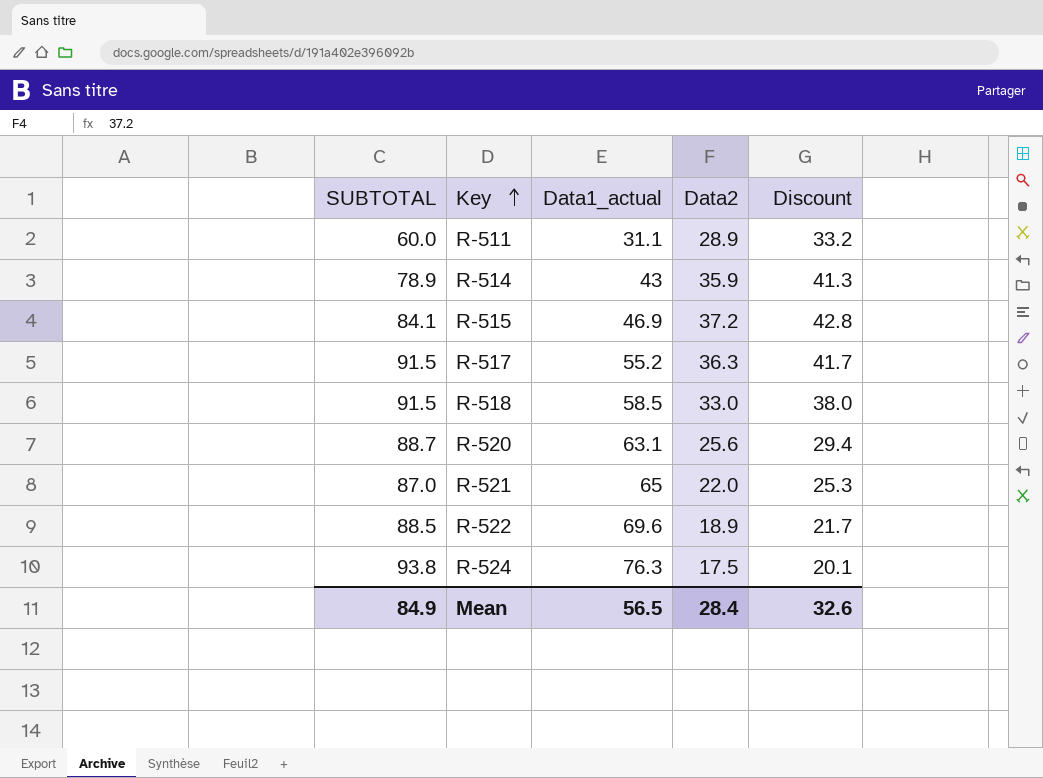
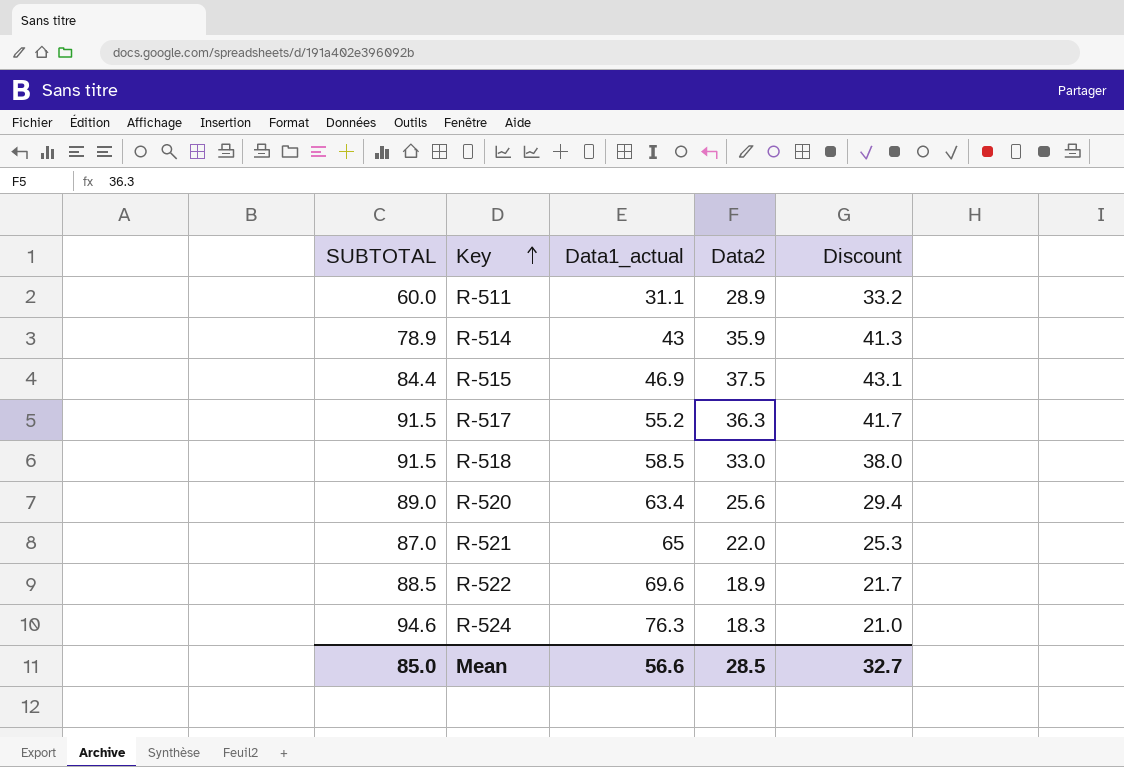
R-515 | SUBTOTAL: 84.1 -> 84.4
R-515 | Data2: 37.2 -> 37.5
R-515 | Discount: 42.8 -> 43.1
R-520 | SUBTOTAL: 88.7 -> 89.0
R-520 | Data1_actual: 63.1 -> 63.4
R-524 | SUBTOTAL: 93.8 -> 94.6
R-524 | Data2: 17.5 -> 18.3
R-524 | Discount: 20.1 -> 21.0
Mean | SUBTOTAL: 84.9 -> 85.0
Mean | Data1_actual: 56.5 -> 56.6
Mean | Data2: 28.4 -> 28.5
Mean | Discount: 32.6 -> 32.7

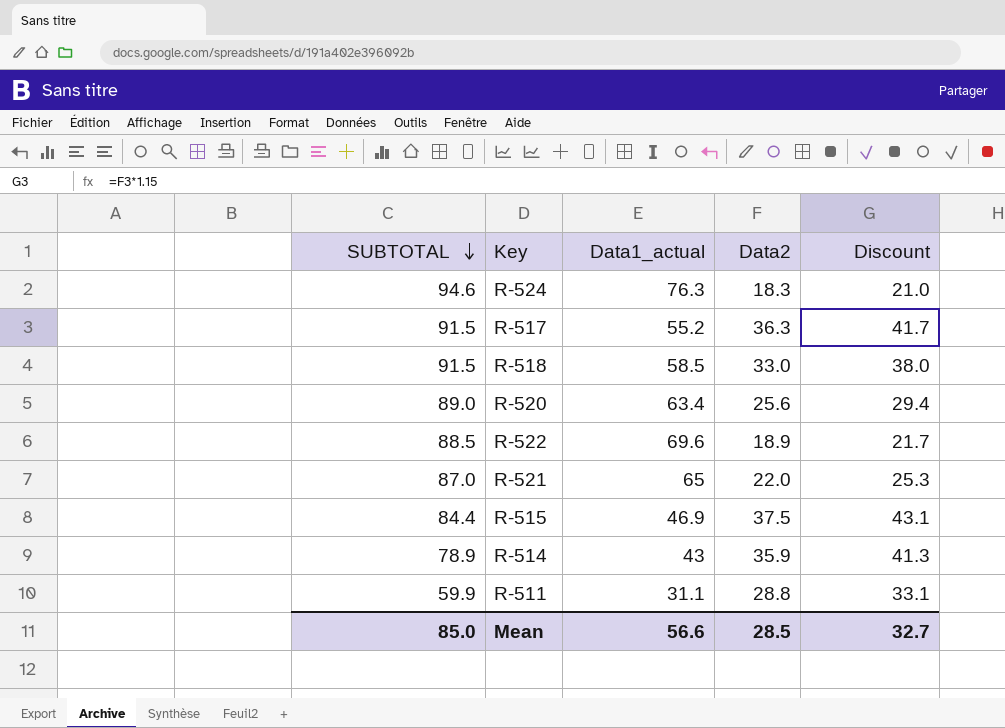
row order: Key ascending -> SUBTOTAL descending
R-511 | SUBTOTAL: 60.0 -> 59.9
R-511 | Data2: 28.9 -> 28.8
R-511 | Discount: 33.2 -> 33.1

